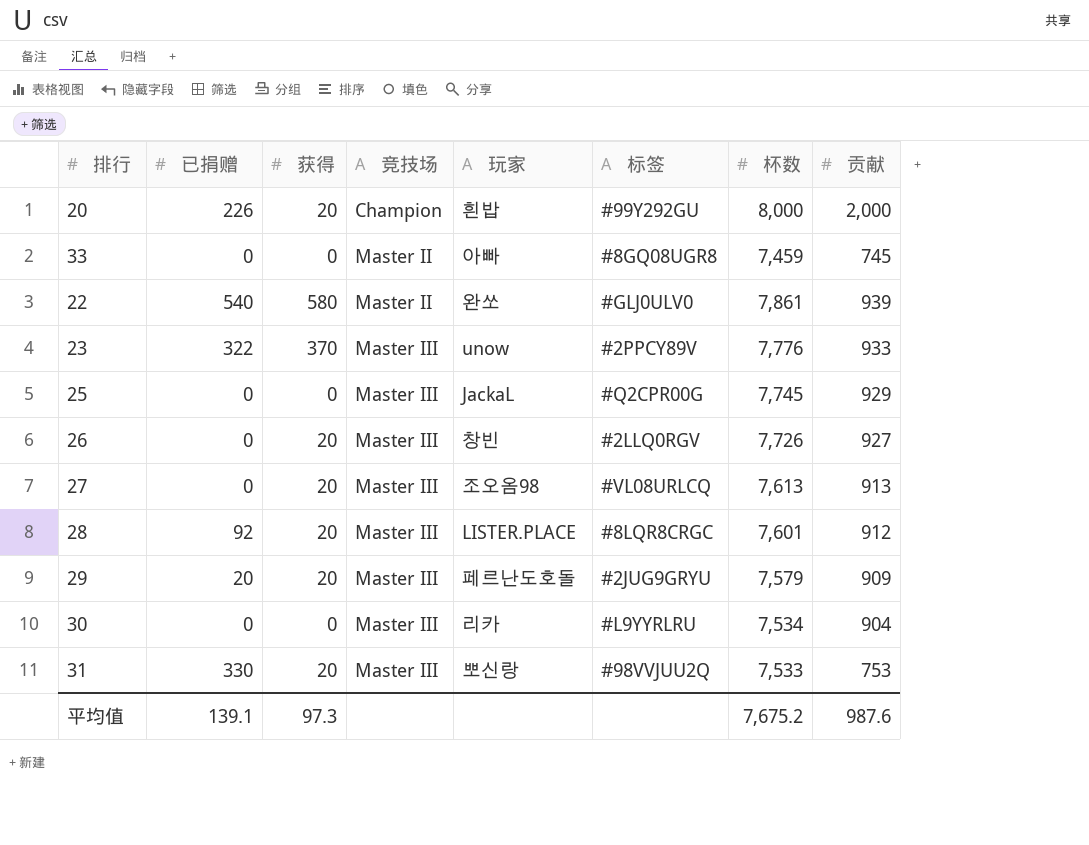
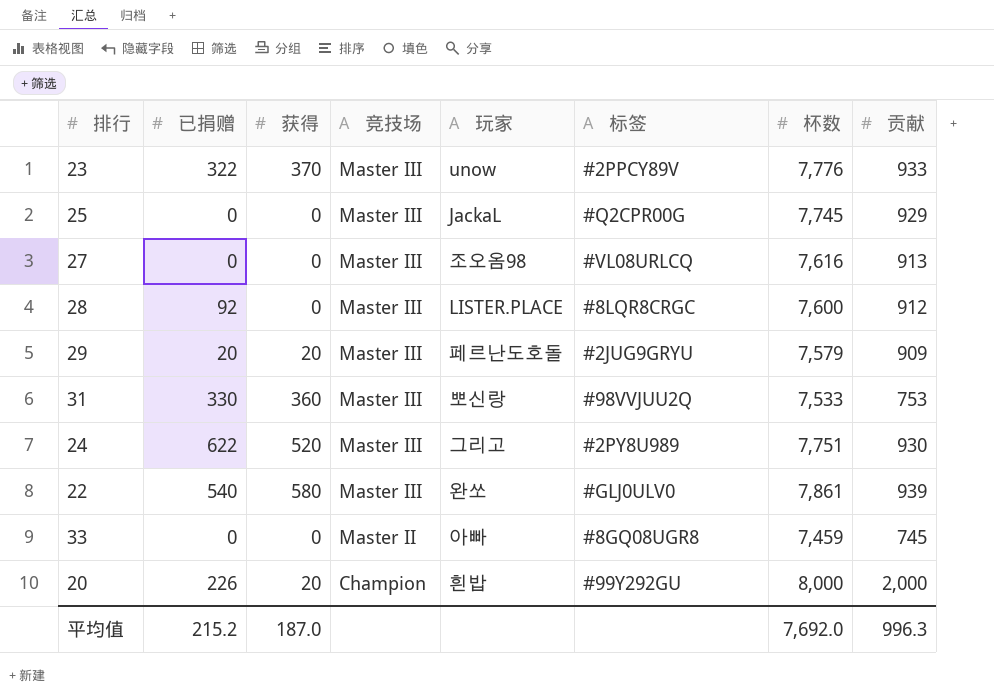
row order: 竞技场 ascending -> 竞技场 descending
row 26: 0 | 20 | Master III | 창빈 | #2LLQ0RGV | 7,726 | 927 -> none
row 30: 0 | 0 | Master III | 리카 | #L9YYRLRU | 7,534 | 904 -> none
27 | 获得: 20 -> 0
27 | 杯数: 7,613 -> 7,616
28 | 获得: 20 -> 0
28 | 杯数: 7,601 -> 7,600
31 | 获得: 20 -> 360
row 24: none -> 622 | 520 | Master III | 그리고 | #2PY8U989 | 7,751 | 930
22 | 竞技场: Master II -> Master III
平均值 | 已捐赠: 139.1 -> 215.2
平均值 | 获得: 97.3 -> 187.0
平均值 | 杯数: 7,675.2 -> 7,692.0
平均值 | 贡献: 987.6 -> 996.3

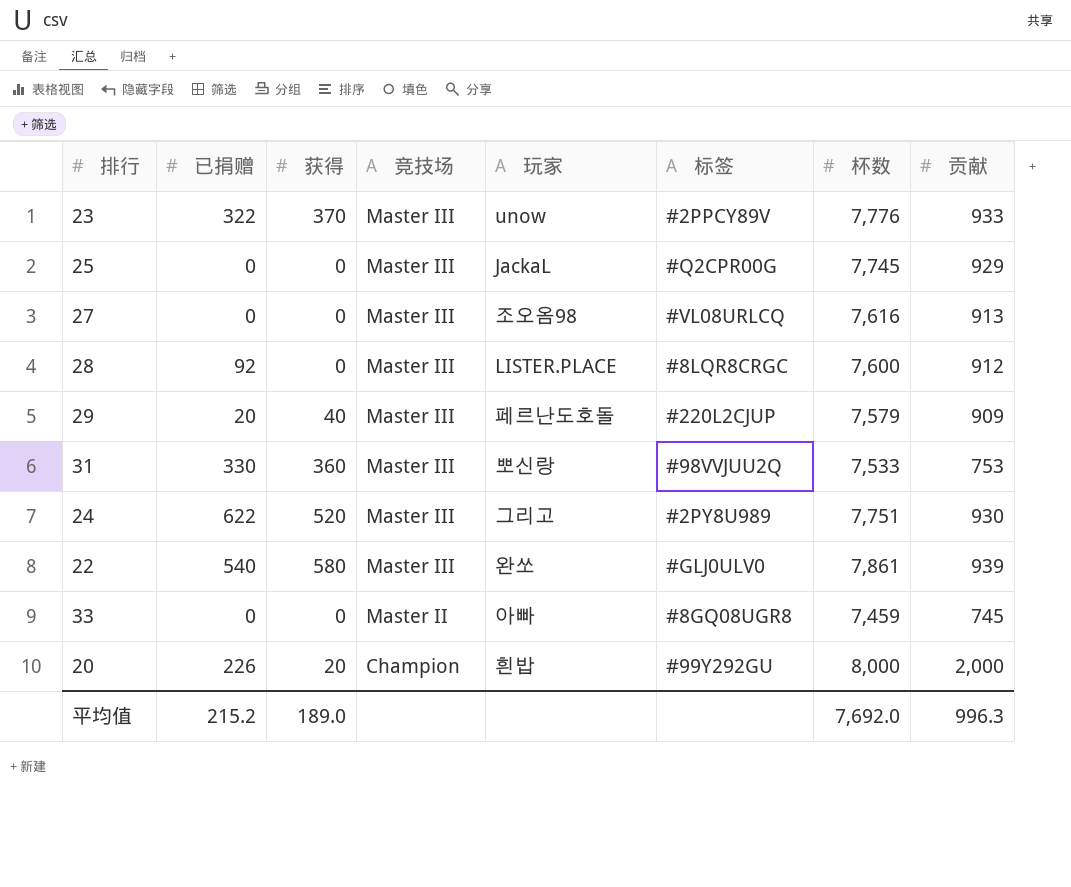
29 | 获得: 20 -> 40
29 | 标签: #2JUG9GRYU -> #220L2CJUP
平均值 | 获得: 187.0 -> 189.0

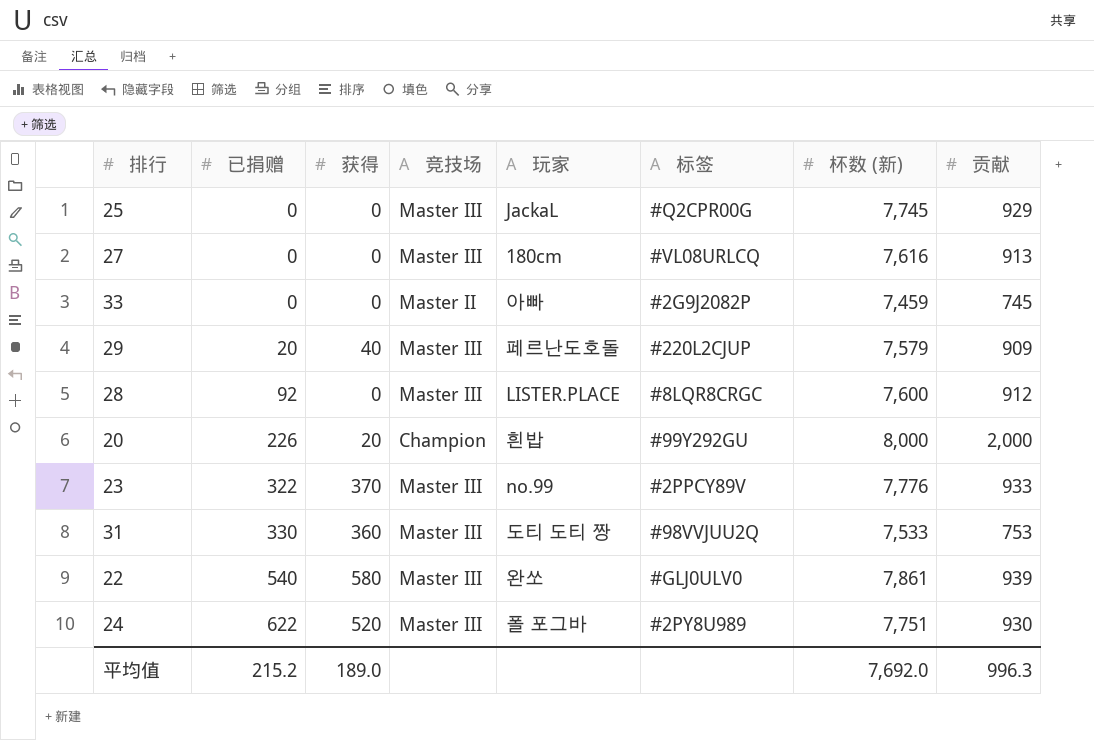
row order: 竞技场 descending -> 已捐赠 ascending
column name: 杯数 -> 杯数 (新)
27 | 玩家: 조오옴98 -> 180cm
33 | 标签: #8GQ08UGR8 -> #2G9J2082P
23 | 玩家: unow -> no.99
31 | 玩家: 뽀신랑 -> 도티 도티 짱
24 | 玩家: 그리고 -> 폴 포그바

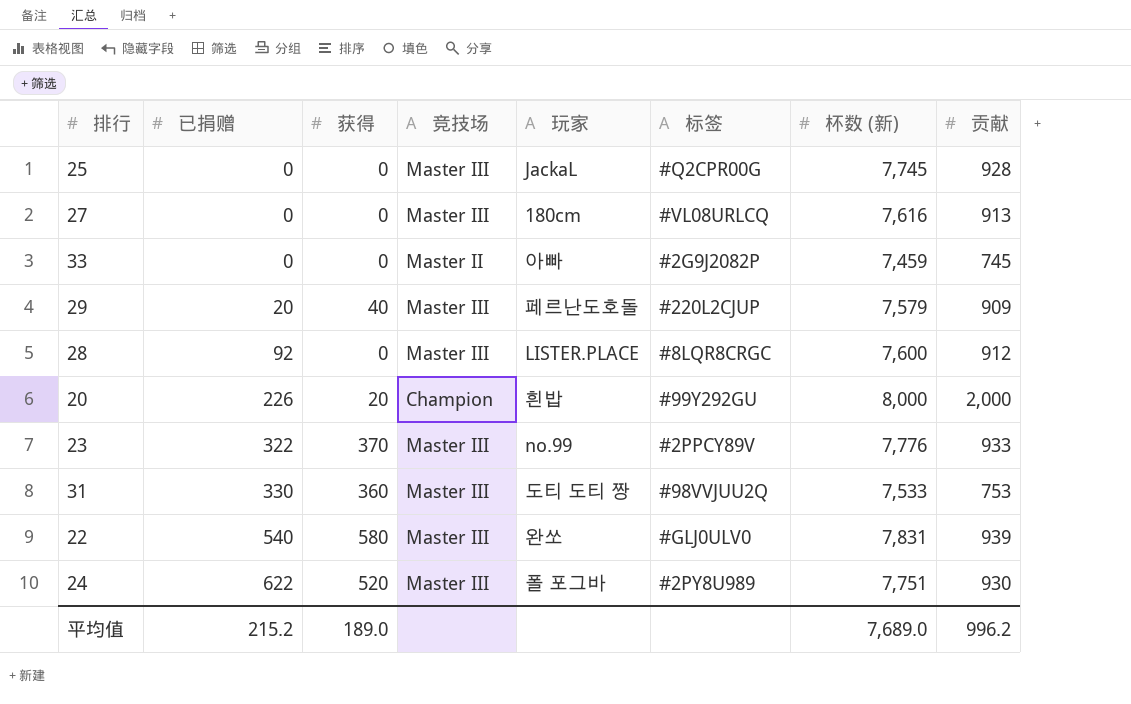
25 | 贡献: 929 -> 928
22 | 杯数 (新): 7,861 -> 7,831
平均值 | 杯数 (新): 7,692.0 -> 7,689.0
平均值 | 贡献: 996.3 -> 996.2

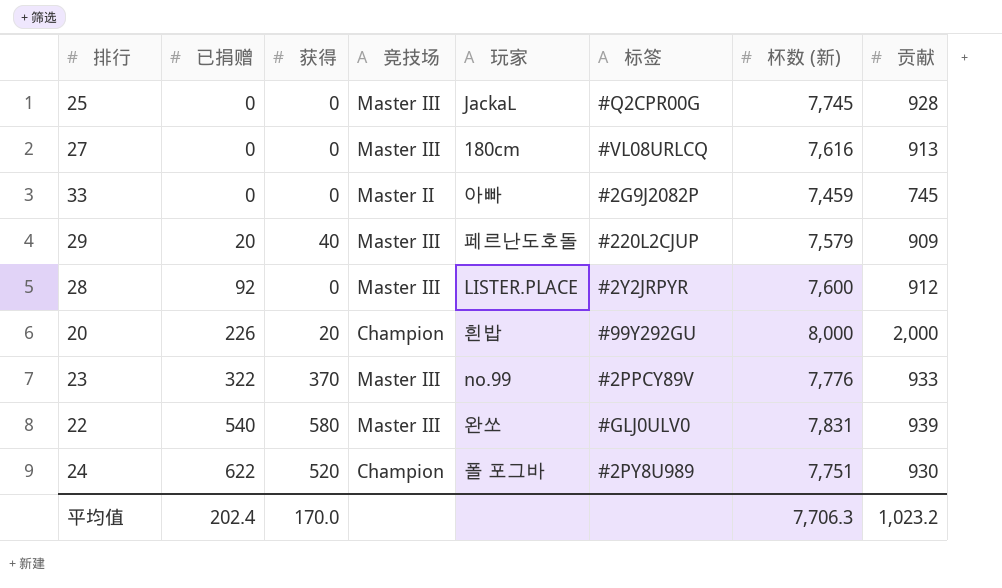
row 31: 330 | 360 | Master III | 도티 도티 짱 | #98VVJUU2Q | 7,533 | 753 -> none
28 | 标签: #8LQR8CRGC -> #2Y2JRPYR
24 | 竞技场: Master III -> Champion
平均值 | 已捐赠: 215.2 -> 202.4
平均值 | 获得: 189.0 -> 170.0
平均值 | 杯数 (新): 7,689.0 -> 7,706.3
平均值 | 贡献: 996.2 -> 1,023.2

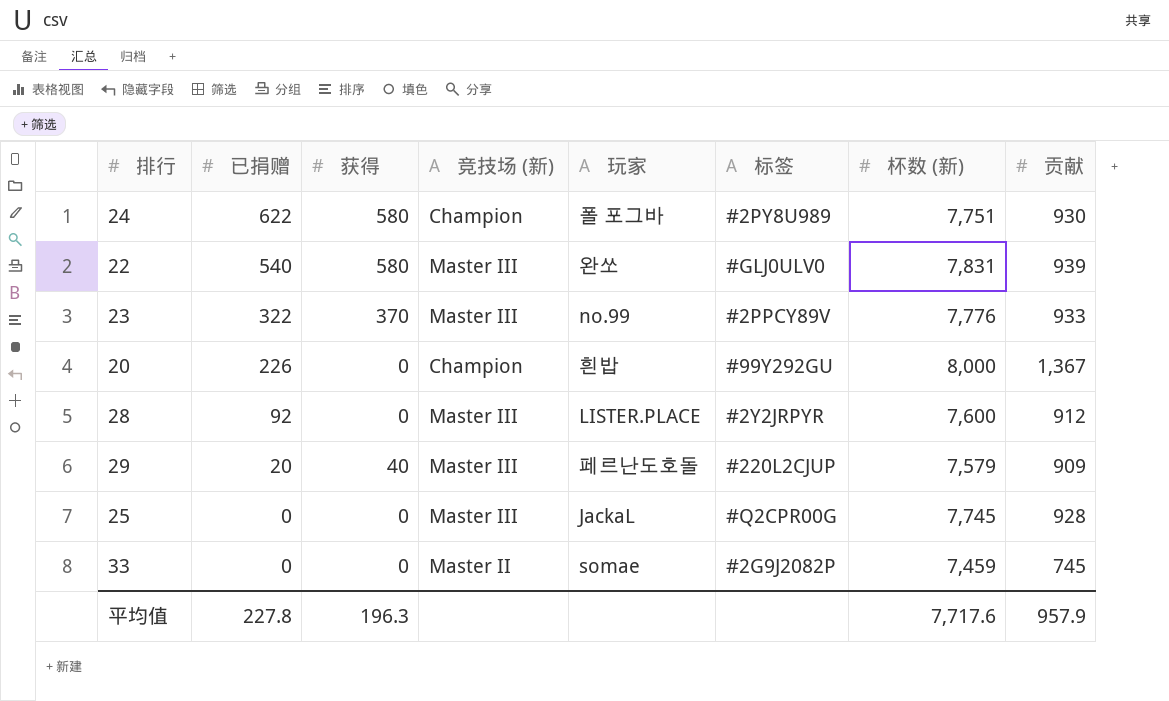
row order: 已捐赠 ascending -> 已捐赠 descending
column name: 竞技场 -> 竞技场 (新)
row 27: 0 | 0 | Master III | 180cm | #VL08URLCQ | 7,616 | 913 -> none
24 | 获得: 520 -> 580
20 | 获得: 20 -> 0
20 | 贡献: 2,000 -> 1,367
33 | 玩家: 아빠 -> somae
平均值 | 已捐赠: 202.4 -> 227.8
平均值 | 获得: 170.0 -> 196.3
平均值 | 杯数 (新): 7,706.3 -> 7,717.6
平均值 | 贡献: 1,023.2 -> 957.9

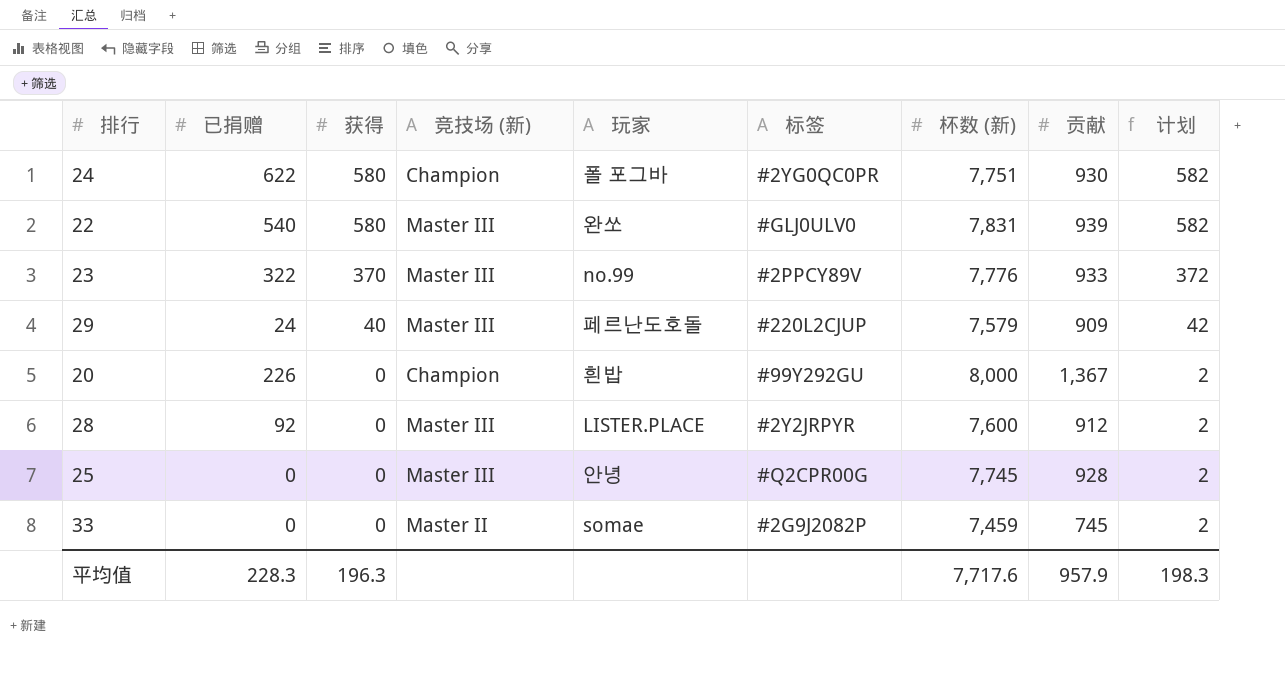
row order: 已捐赠 descending -> 获得 descending
column 计划 | formula: none -> [获得] + 2
24 | 标签: #2PY8U989 -> #2YG0QC0PR
29 | 已捐赠: 20 -> 24
25 | 玩家: JackaL -> 안녕
平均值 | 已捐赠: 227.8 -> 228.3

